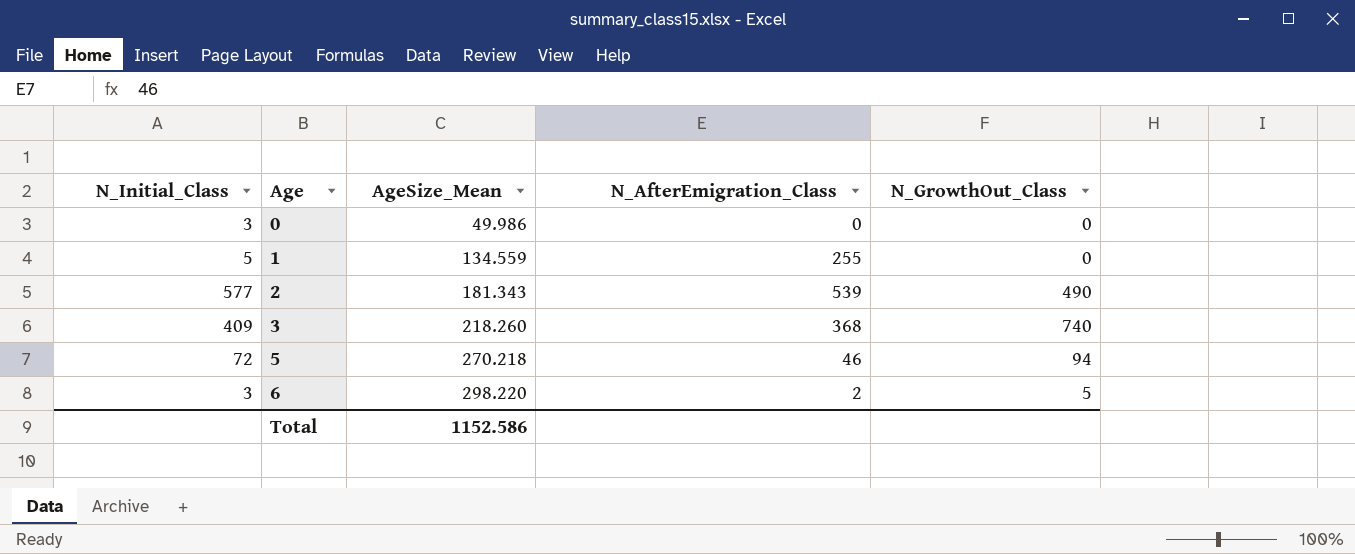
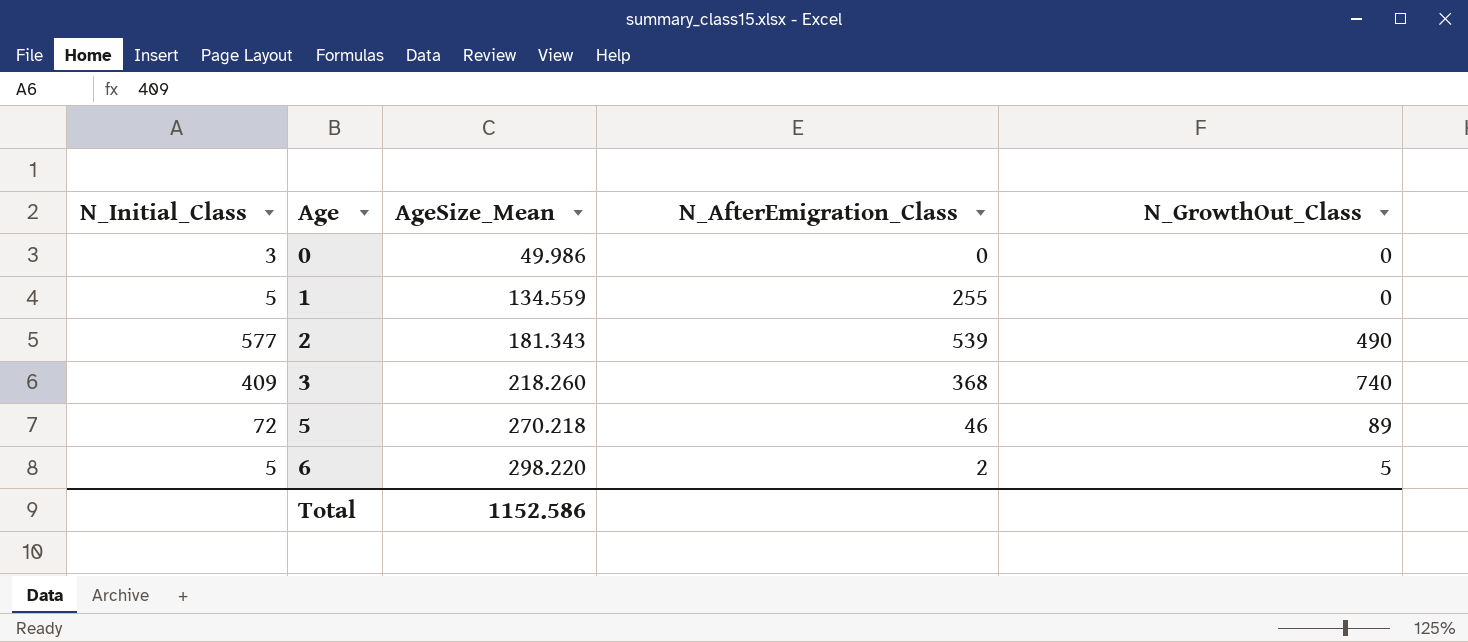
5 | N_GrowthOut_Class: 94 -> 89
6 | N_Initial_Class: 3 -> 5

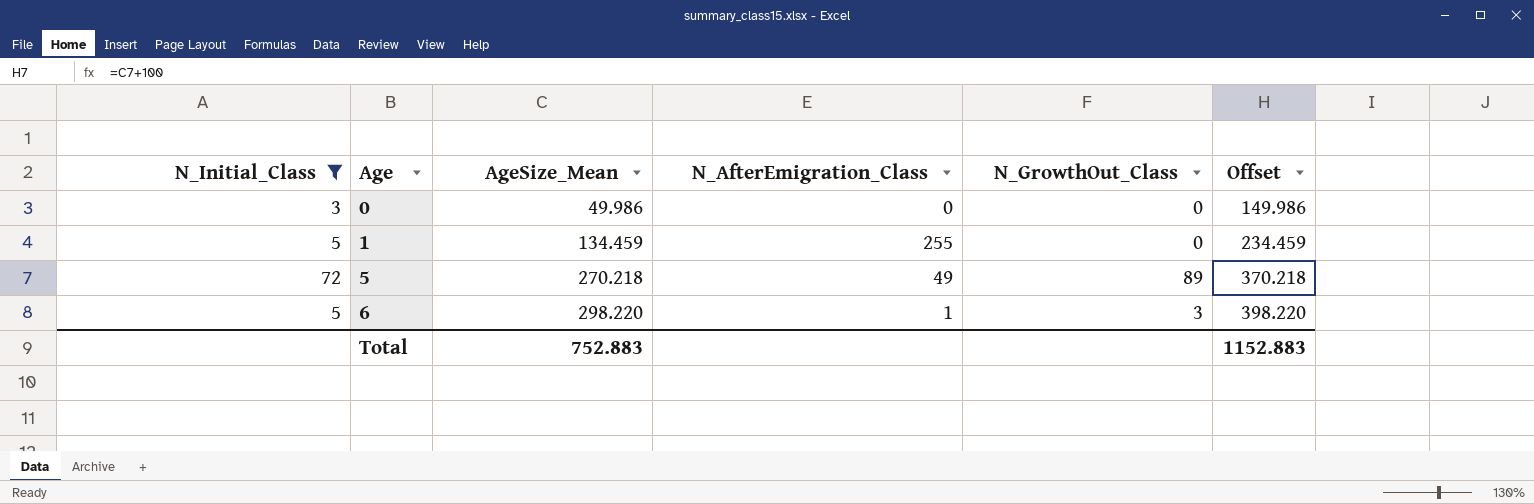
filter: none -> N_Initial_Class <= 72
column Offset | formula: none -> [AgeSize_Mean] + 100
1 | AgeSize_Mean: 134.559 -> 134.459
5 | N_AfterEmigration_Class: 46 -> 49
6 | N_AfterEmigration_Class: 2 -> 1
6 | N_GrowthOut_Class: 5 -> 3
Total | AgeSize_Mean: 1152.586 -> 752.883

